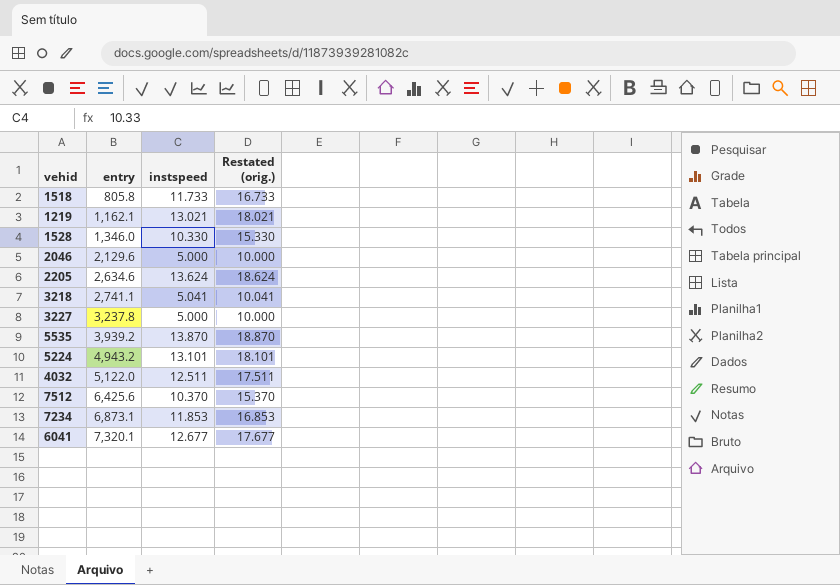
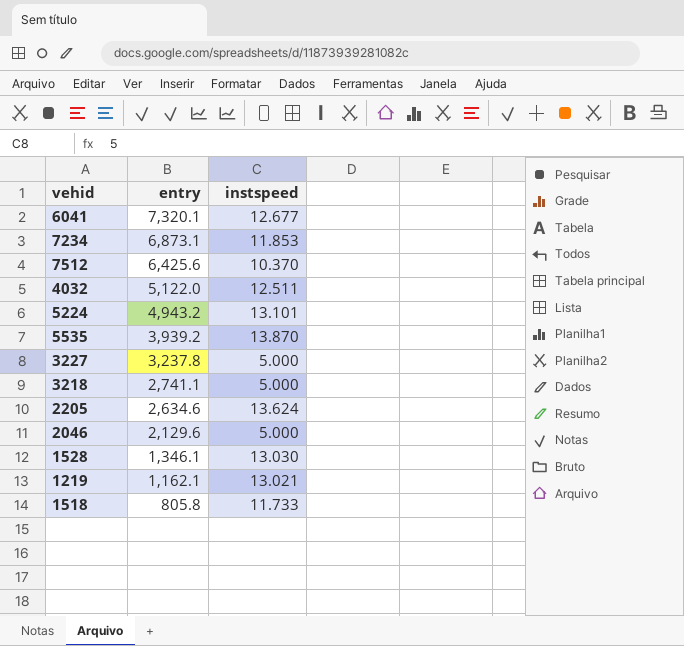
row order: entry ascending -> entry descending
column Restated (orig.) | formula: [instspeed] + 5 -> none
3218 | instspeed: 5.041 -> 5.000
1528 | entry: 1,346.0 -> 1,346.1
1528 | instspeed: 10.330 -> 13.030

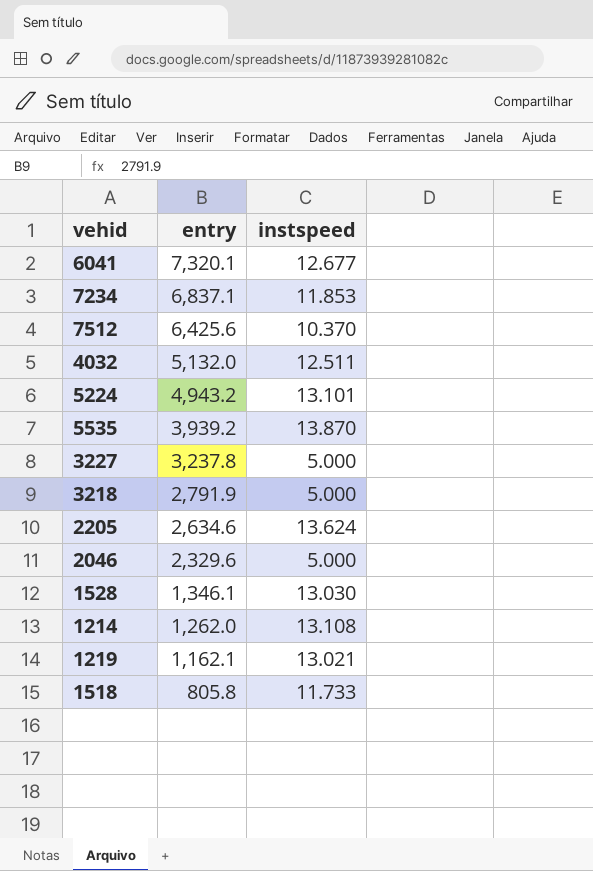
7234 | entry: 6,873.1 -> 6,837.1
4032 | entry: 5,122.0 -> 5,132.0
3218 | entry: 2,741.1 -> 2,791.9
2046 | entry: 2,129.6 -> 2,329.6
row 1214: none -> 1,262.0 | 13.108

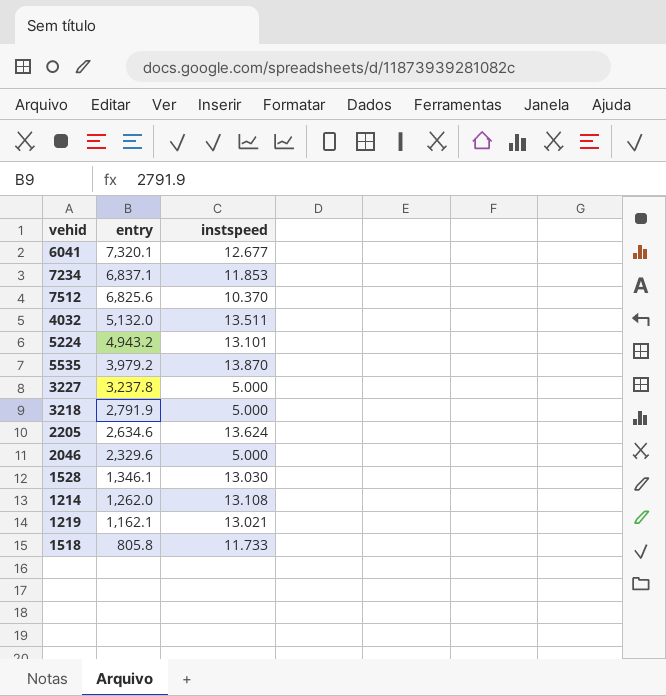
7512 | entry: 6,425.6 -> 6,825.6
4032 | instspeed: 12.511 -> 13.511
5535 | entry: 3,939.2 -> 3,979.2

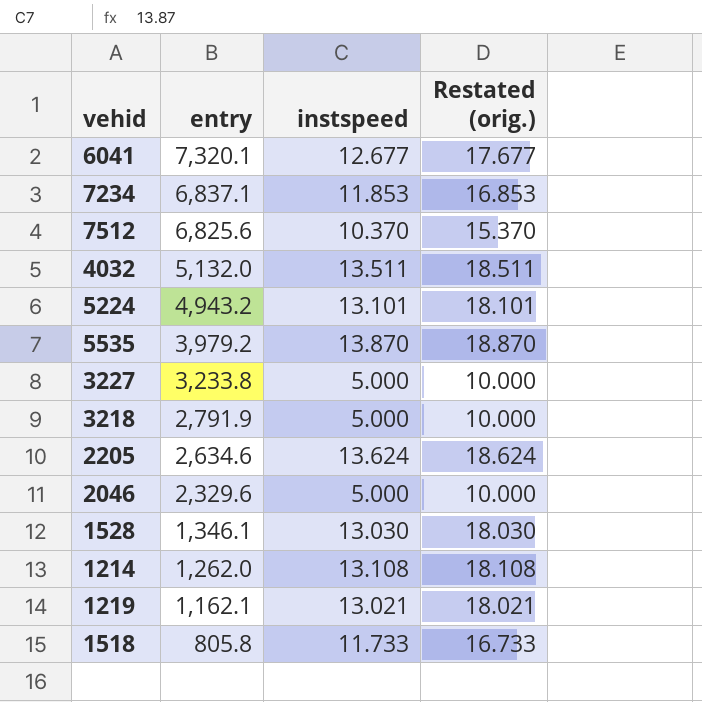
column Restated (orig.) | formula: none -> [instspeed] + 5
3227 | entry: 3,237.8 -> 3,233.8

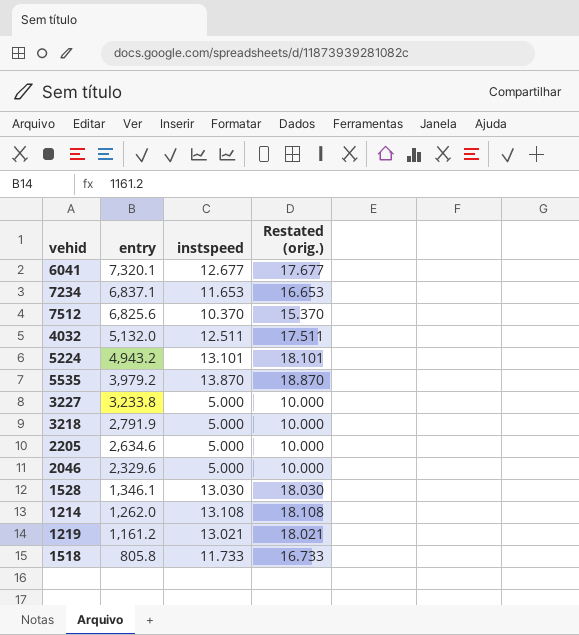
7234 | instspeed: 11.853 -> 11.653
7234 | Restated (orig.): 16.853 -> 16.653
4032 | instspeed: 13.511 -> 12.511
4032 | Restated (orig.): 18.511 -> 17.511
2205 | instspeed: 13.624 -> 5.000
2205 | Restated (orig.): 18.624 -> 10.000
1219 | entry: 1,162.1 -> 1,161.2

